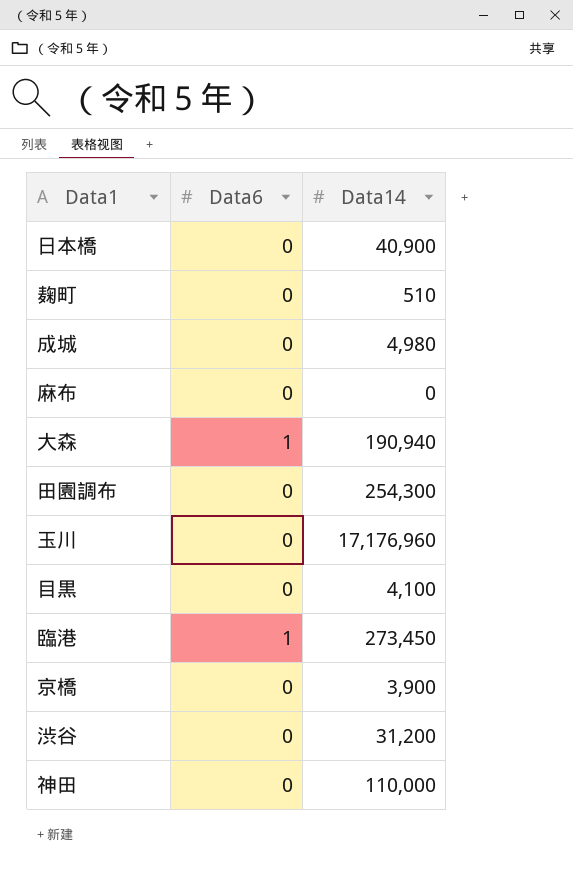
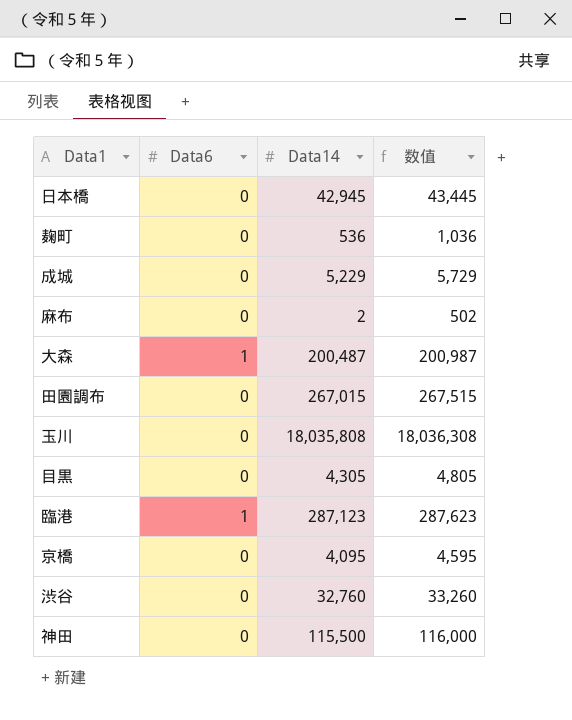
column 数值 | formula: none -> [Data14] + 500
日本橋 | Data14: 40,900 -> 42,945
麹町 | Data14: 510 -> 536
成城 | Data14: 4,980 -> 5,229
麻布 | Data14: 0 -> 2
大森 | Data14: 190,940 -> 200,487
田園調布 | Data14: 254,300 -> 267,015
玉川 | Data14: 17,176,960 -> 18,035,808
目黒 | Data14: 4,100 -> 4,305
臨港 | Data14: 273,450 -> 287,123
京橋 | Data14: 3,900 -> 4,095
渋谷 | Data14: 31,200 -> 32,760
神田 | Data14: 110,000 -> 115,500

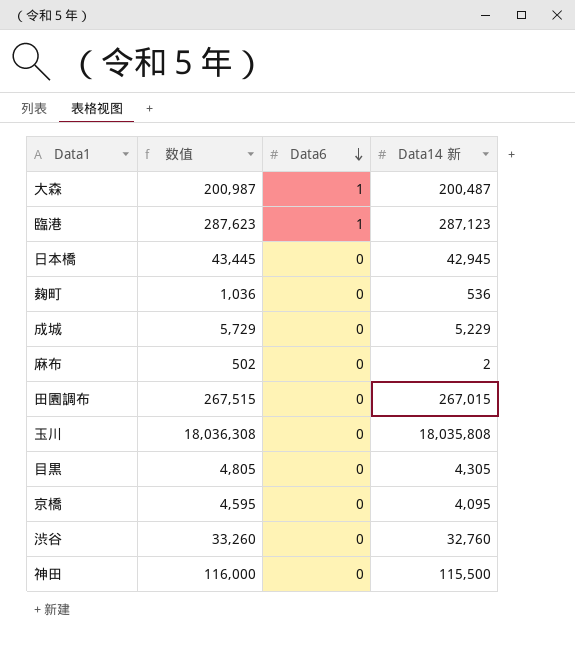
row order: none -> Data6 descending
column 数值 | position: 4 -> 2
column name: Data14 -> Data14 新

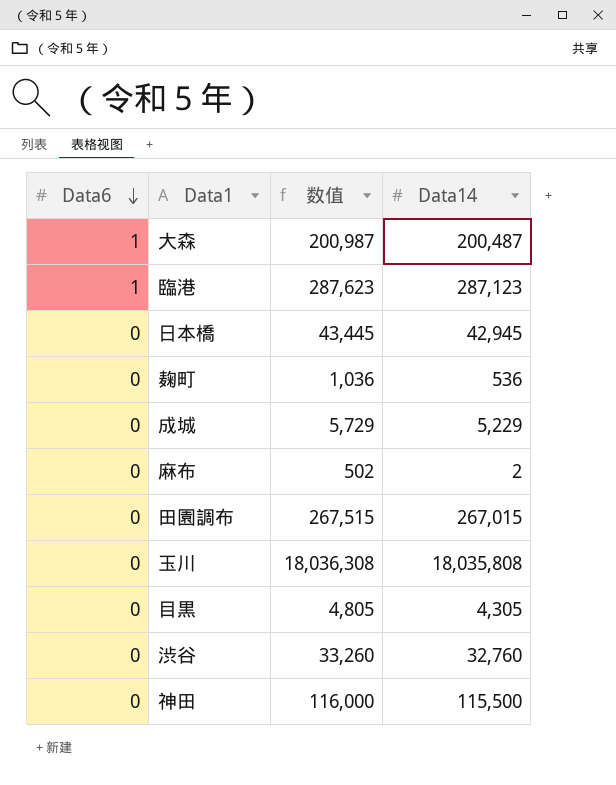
column Data6 | position: 3 -> 1
column name: Data14 新 -> Data14
row 京橋: 4,595 | 0 | 4,095 -> none

